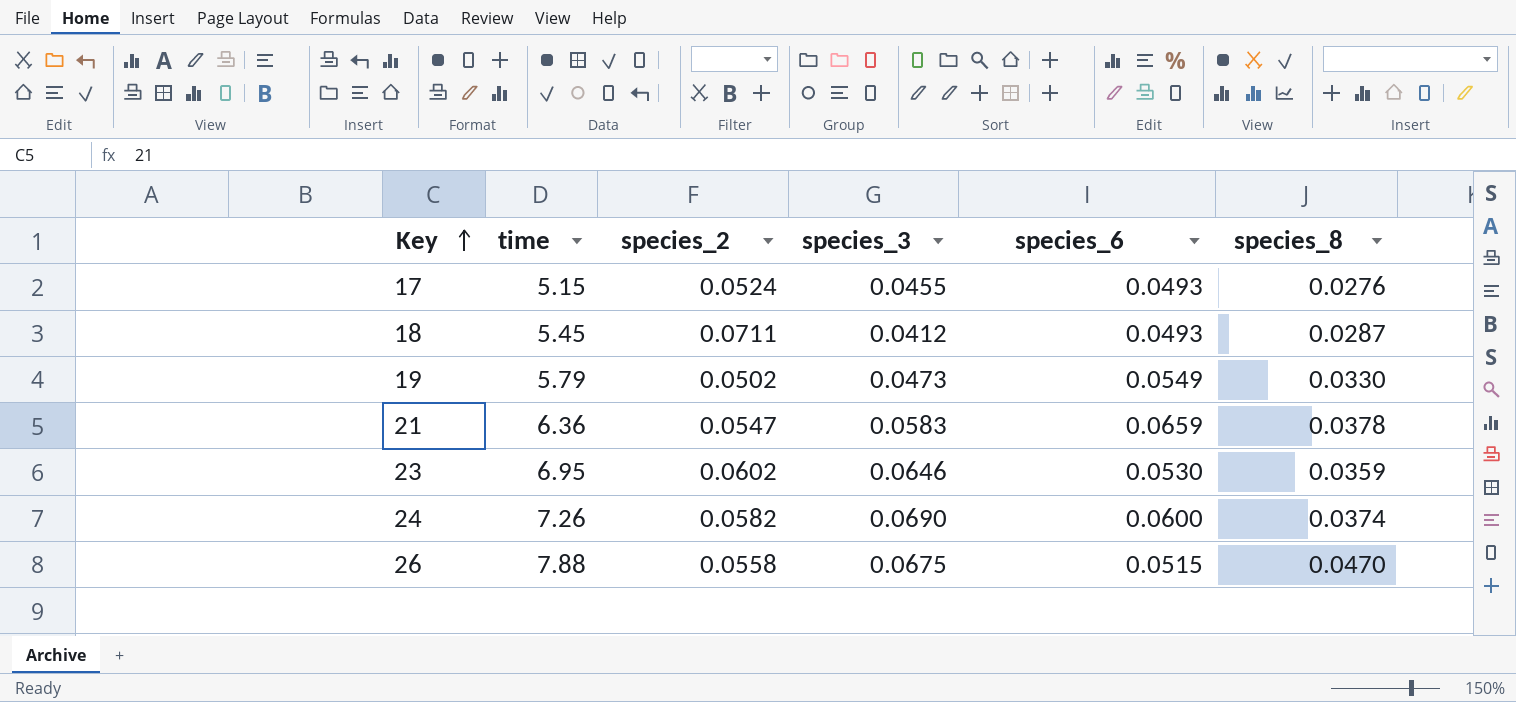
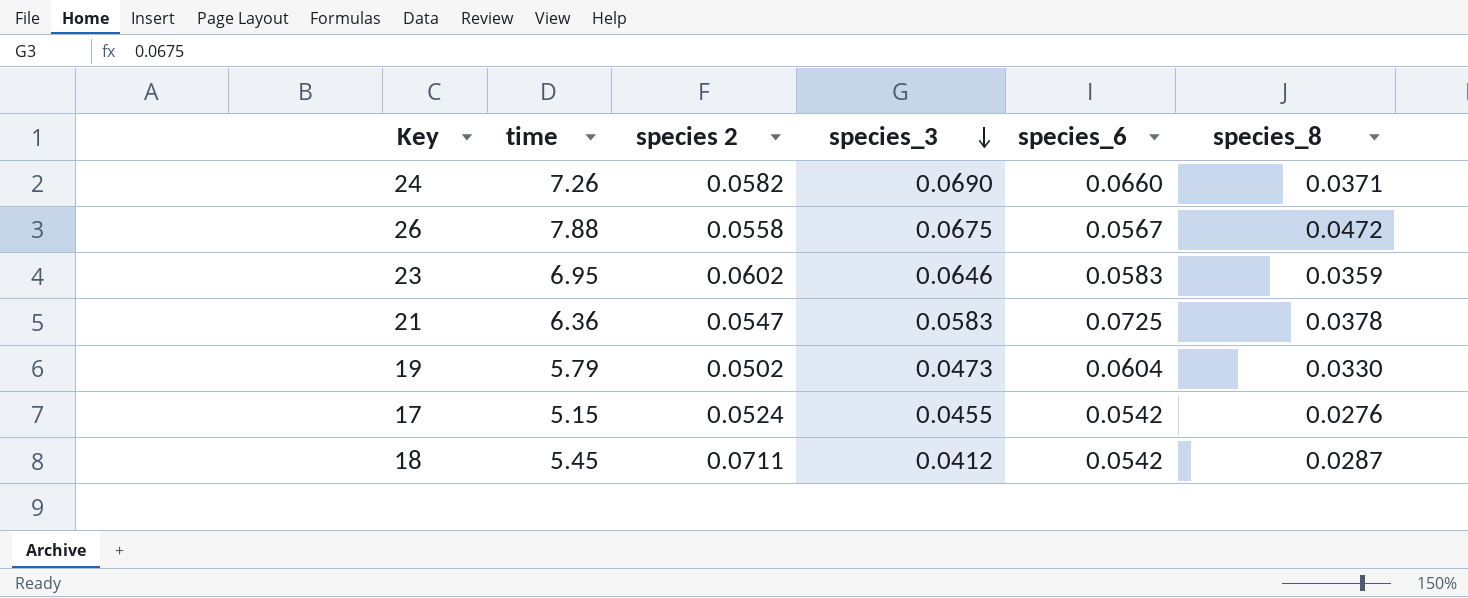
row order: Key ascending -> species_3 descending
column name: species_2 -> species 2
24 | species_6: 0.0600 -> 0.0660
24 | species_8: 0.0374 -> 0.0371
26 | species_6: 0.0515 -> 0.0567
26 | species_8: 0.0470 -> 0.0472
23 | species_6: 0.0530 -> 0.0583
21 | species_6: 0.0659 -> 0.0725
19 | species_6: 0.0549 -> 0.0604
17 | species_6: 0.0493 -> 0.0542
18 | species_6: 0.0493 -> 0.0542

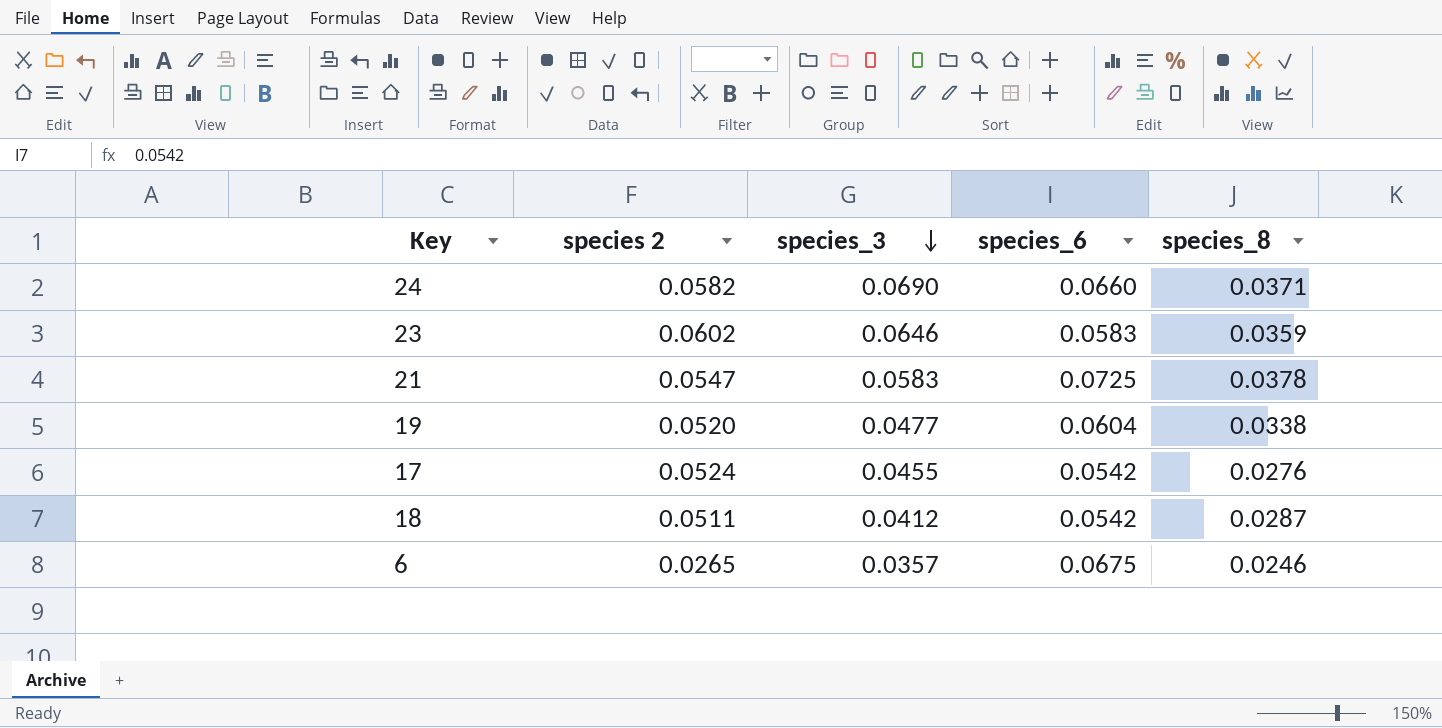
column time | position: 2 -> none
row 26: 7.88 | 0.0558 | 0.0675 | 0.0567 | 0.0472 -> none
19 | species 2: 0.0502 -> 0.0520
19 | species_3: 0.0473 -> 0.0477
19 | species_8: 0.0330 -> 0.0338
18 | species 2: 0.0711 -> 0.0511
row 6: none -> 0.0265 | 0.0357 | 0.0675 | 0.0246

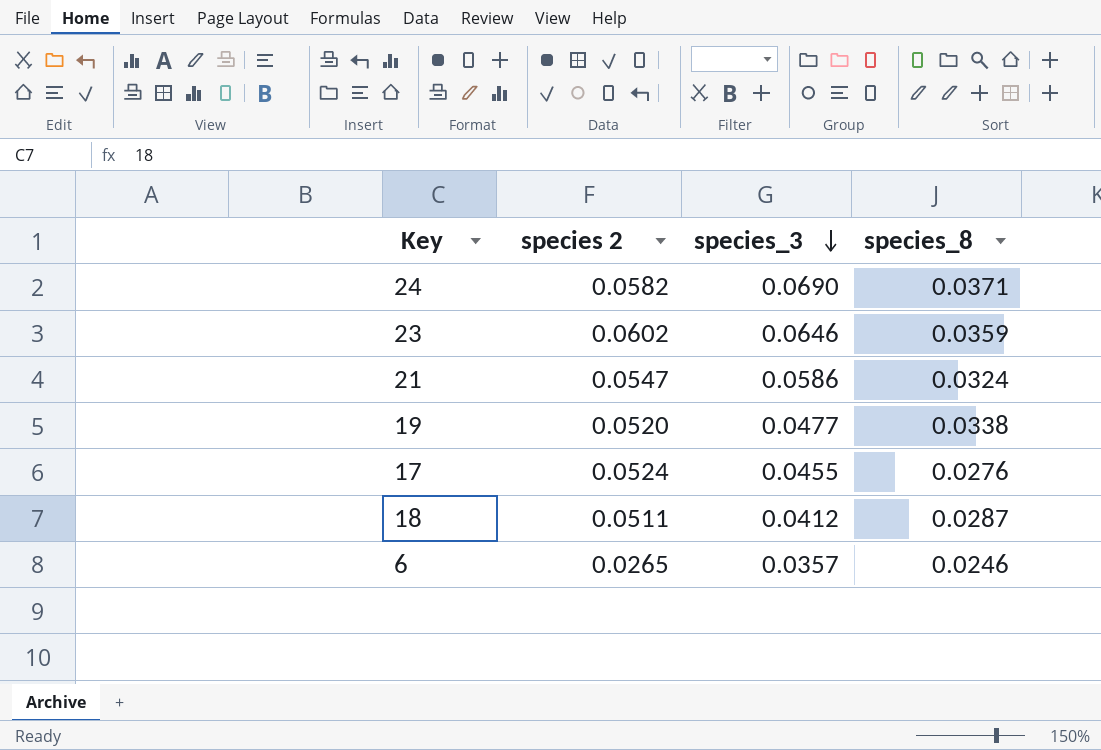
column species_6 | position: 4 -> none
21 | species_3: 0.0583 -> 0.0586
21 | species_8: 0.0378 -> 0.0324

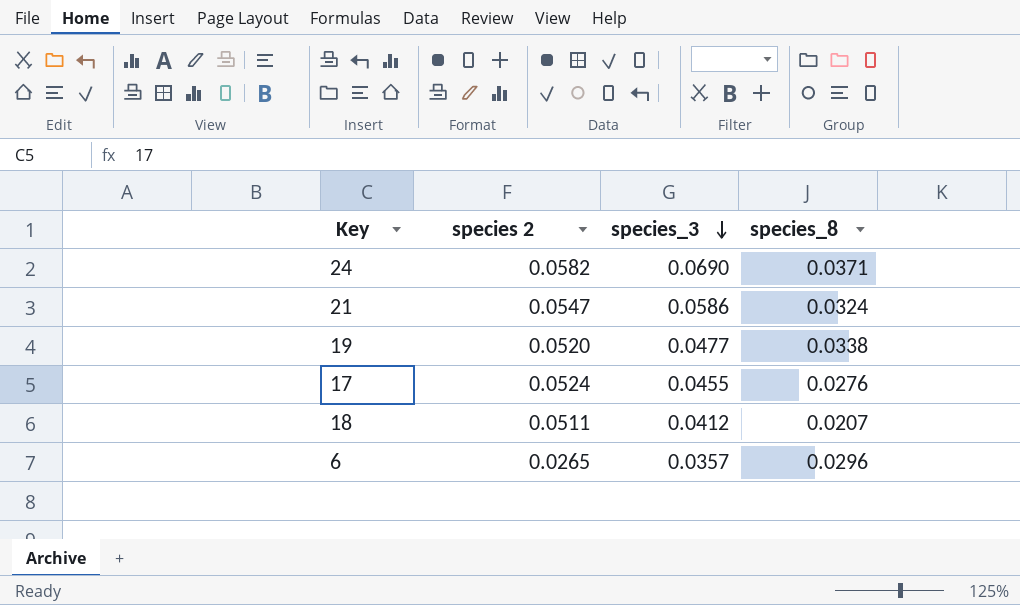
row 23: 0.0602 | 0.0646 | 0.0359 -> none
18 | species_8: 0.0287 -> 0.0207
6 | species_8: 0.0246 -> 0.0296

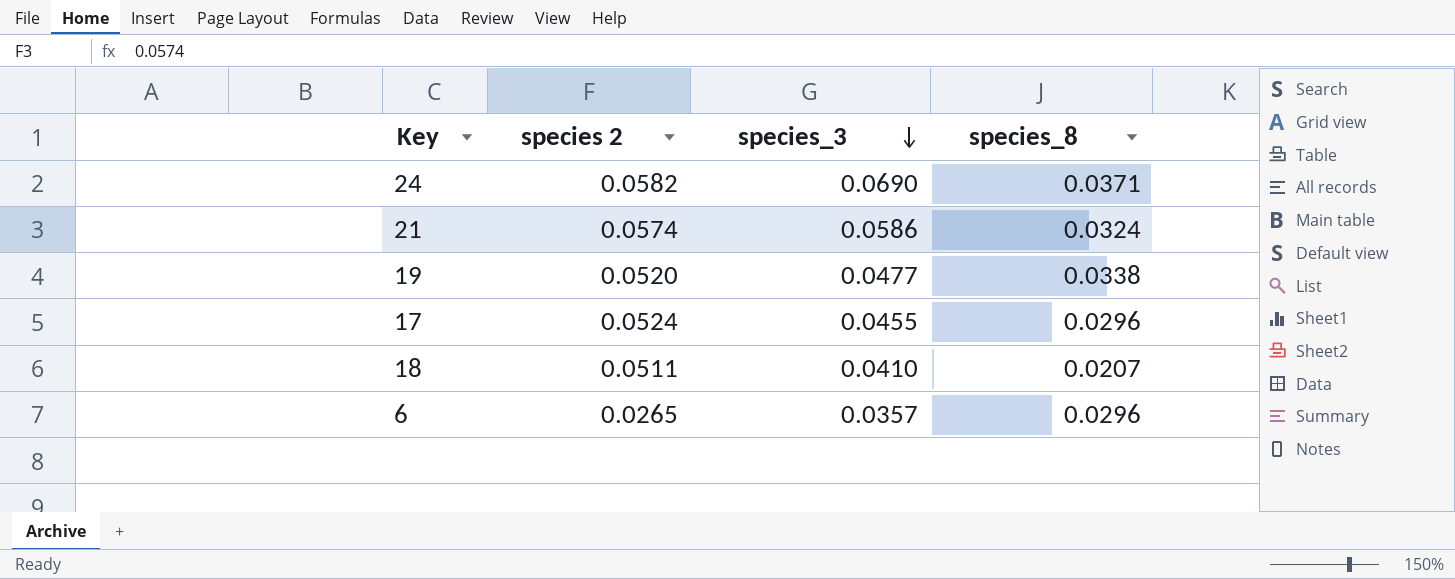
21 | species 2: 0.0547 -> 0.0574
17 | species_8: 0.0276 -> 0.0296
18 | species_3: 0.0412 -> 0.0410

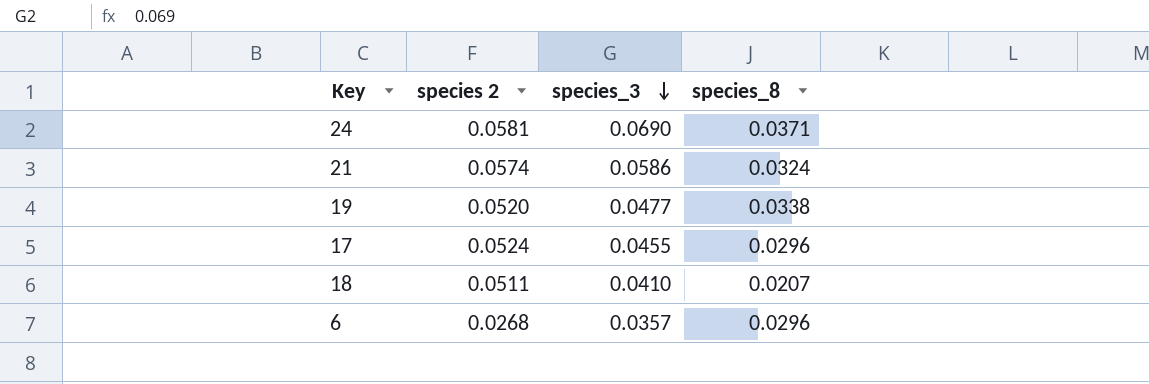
24 | species 2: 0.0582 -> 0.0581
6 | species 2: 0.0265 -> 0.0268

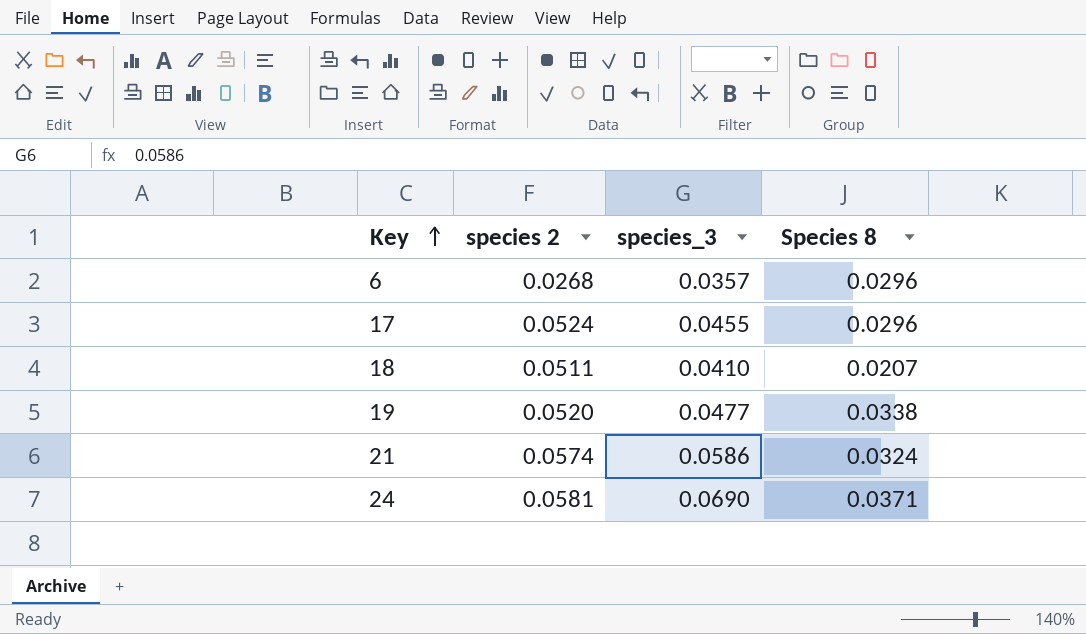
row order: species_3 descending -> Key ascending
column name: species_8 -> Species 8

